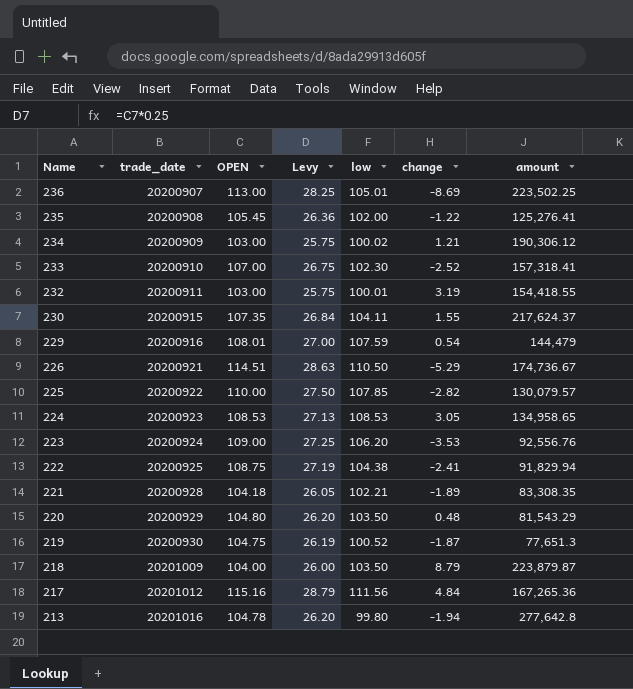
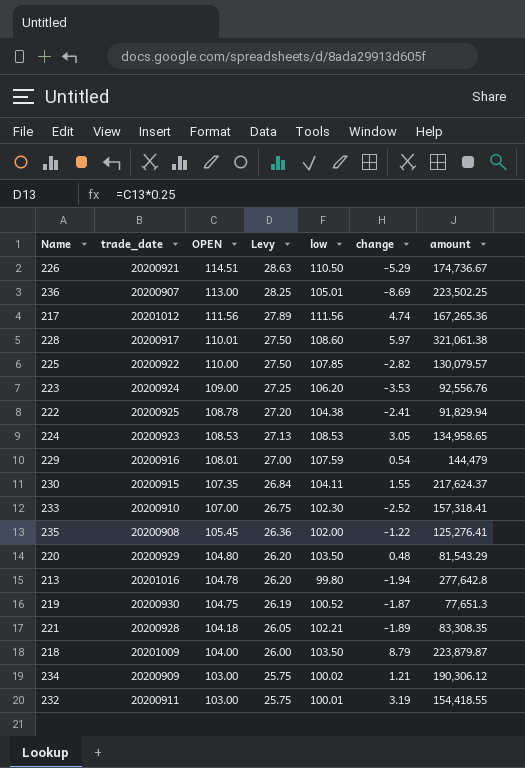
row order: Name descending -> OPEN descending
217 | OPEN: 115.16 -> 111.56
217 | Levy: 28.79 -> 27.89
217 | change: 4.84 -> 4.74
row 228: none -> 20200917 | 110.01 | 27.50 | 108.60 | 5.97 | 321,061.38
222 | OPEN: 108.75 -> 108.78
222 | Levy: 27.19 -> 27.20

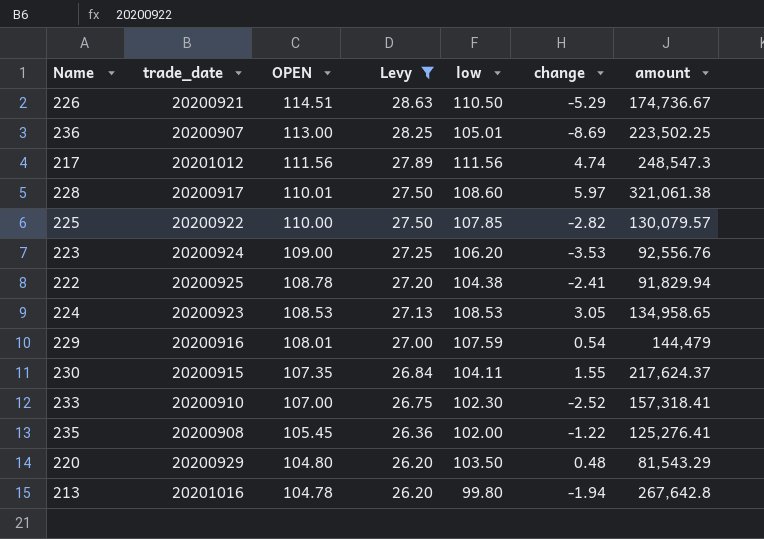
filter: none -> Levy >= 26.20
217 | amount: 167,265.36 -> 248,547.3
213 | amount: 277,642.8 -> 267,642.8

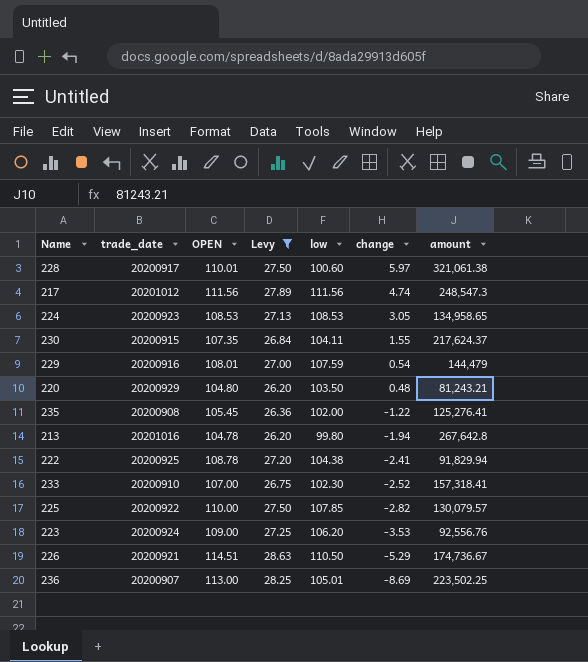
row order: OPEN descending -> change descending
228 | low: 108.60 -> 100.60
220 | amount: 81,543.29 -> 81,243.21

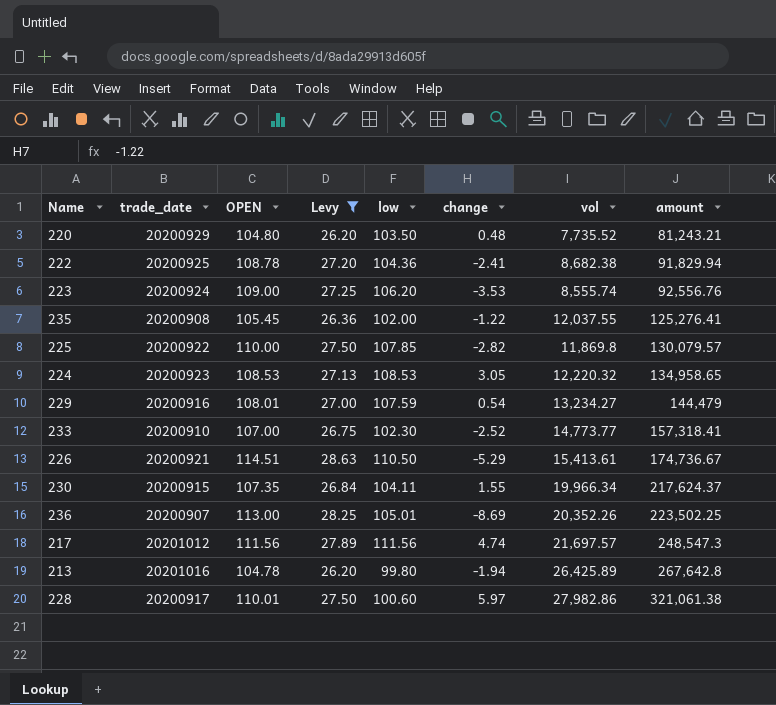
row order: change descending -> amount ascending
column vol | position: none -> 7
222 | low: 104.38 -> 104.36

